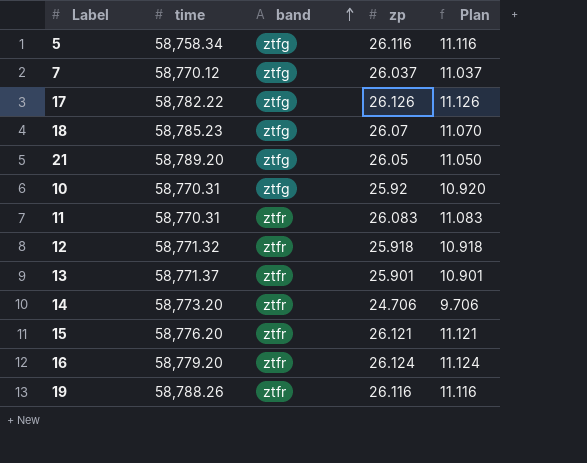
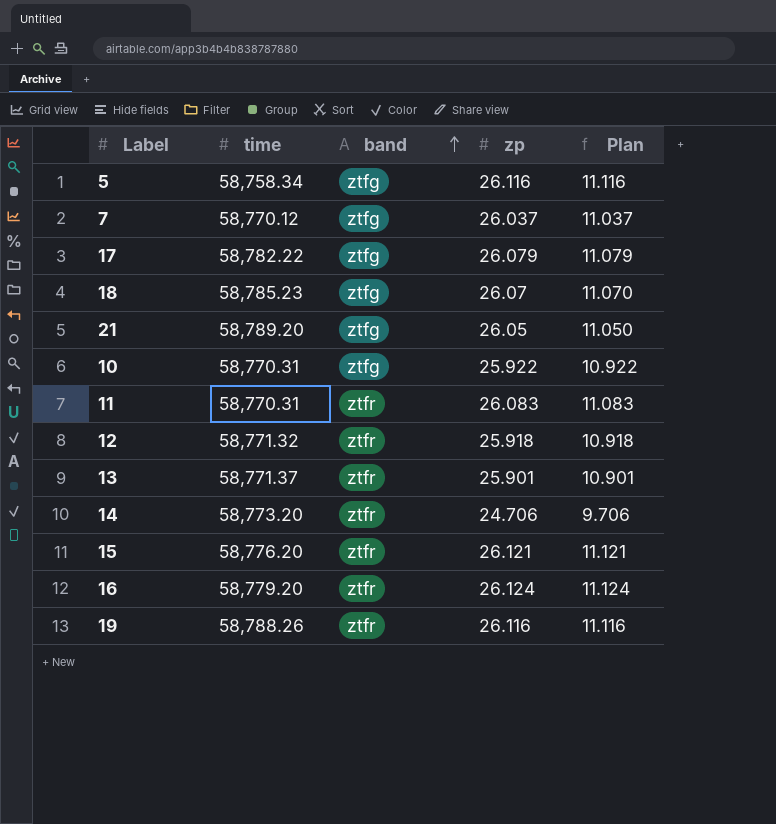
17 | zp: 26.126 -> 26.079
17 | Plan: 11.126 -> 11.079
10 | zp: 25.92 -> 25.922
10 | Plan: 10.920 -> 10.922

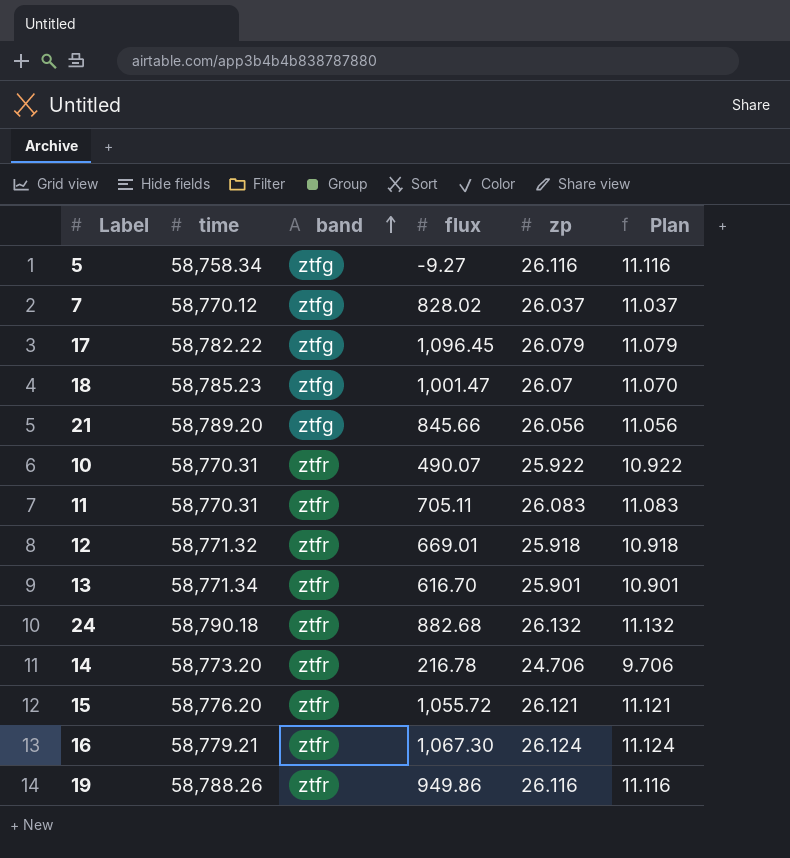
column flux | position: none -> 4
21 | zp: 26.05 -> 26.056
21 | Plan: 11.050 -> 11.056
10 | band: ztfg -> ztfr
13 | time: 58,771.37 -> 58,771.34
row 24: none -> 58,790.18 | ztfr | 882.68 | 26.132 | 11.132
16 | time: 58,779.20 -> 58,779.21

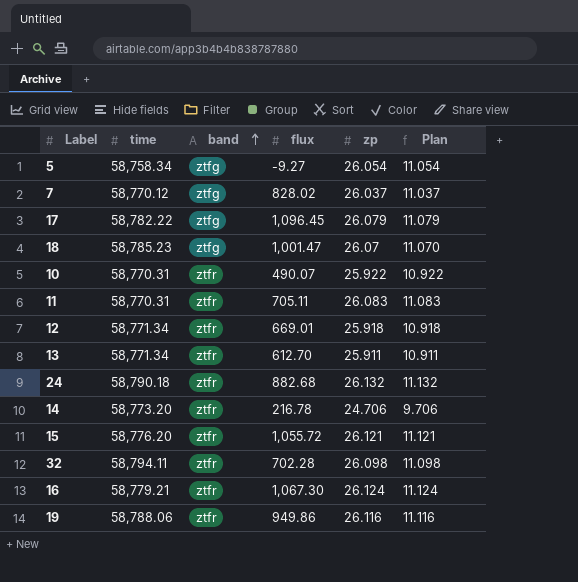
row 21: 58,789.20 | ztfg | 845.66 | 26.056 | 11.056 -> none
5 | zp: 26.116 -> 26.054
5 | Plan: 11.116 -> 11.054
12 | time: 58,771.32 -> 58,771.34
13 | flux: 616.70 -> 612.70
13 | zp: 25.901 -> 25.911
13 | Plan: 10.901 -> 10.911
row 32: none -> 58,794.11 | ztfr | 702.28 | 26.098 | 11.098
19 | time: 58,788.26 -> 58,788.06

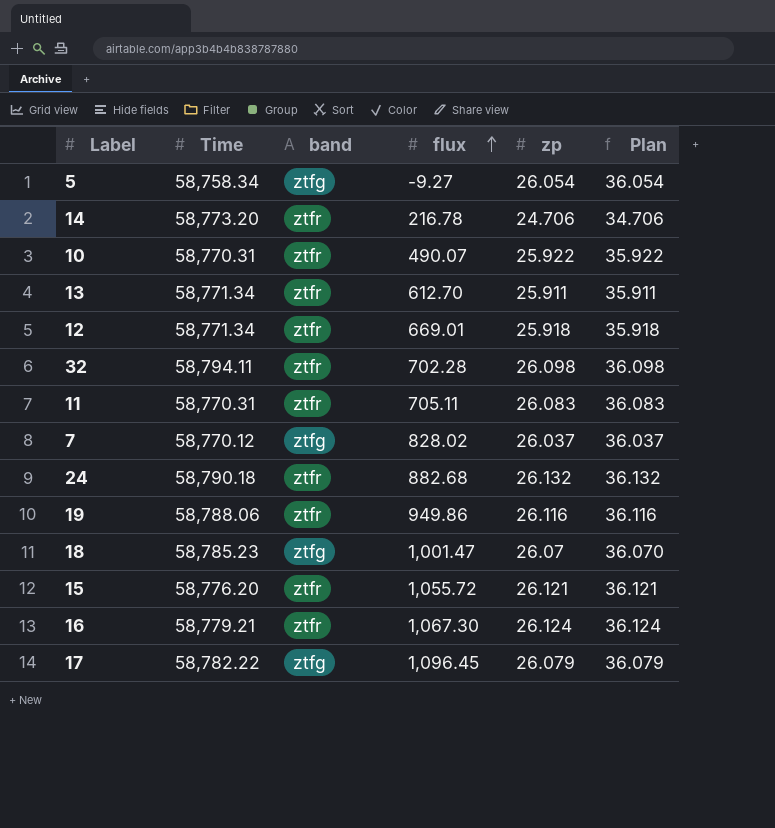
row order: band ascending -> flux ascending
column name: time -> Time
column Plan | formula: [zp] - 15 -> [zp] + 10

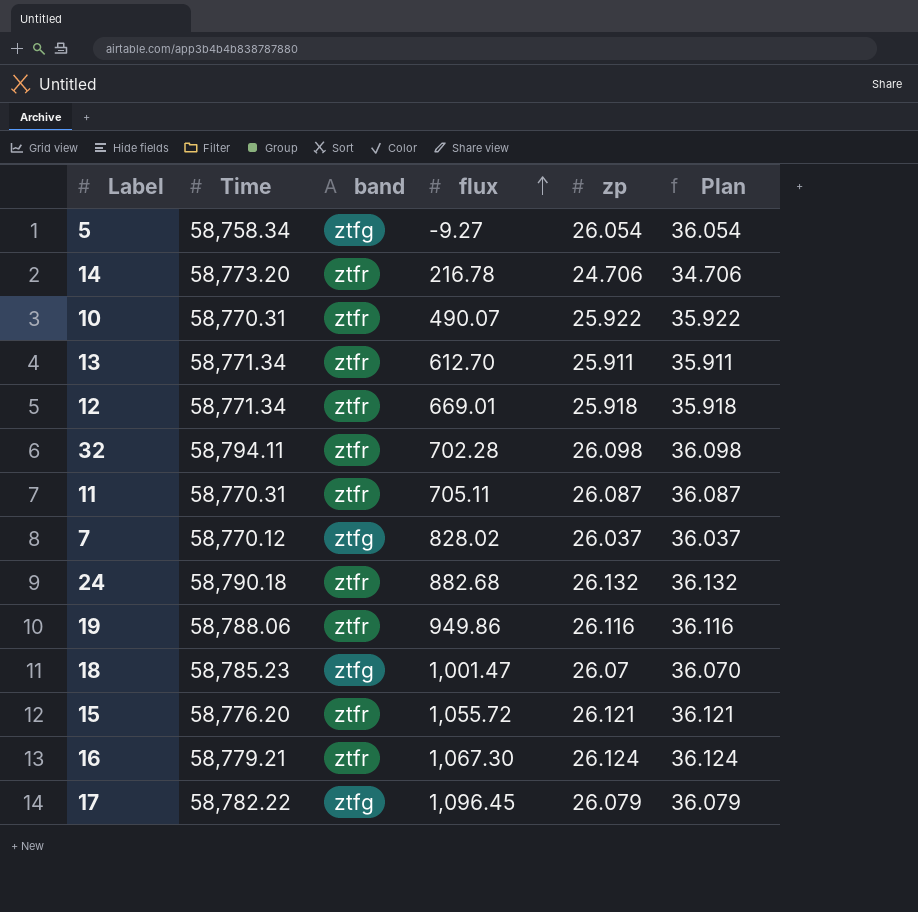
11 | zp: 26.083 -> 26.087
11 | Plan: 36.083 -> 36.087

